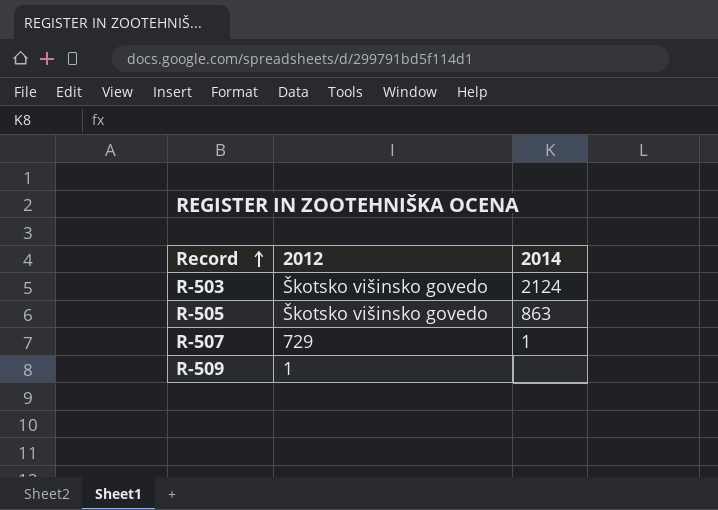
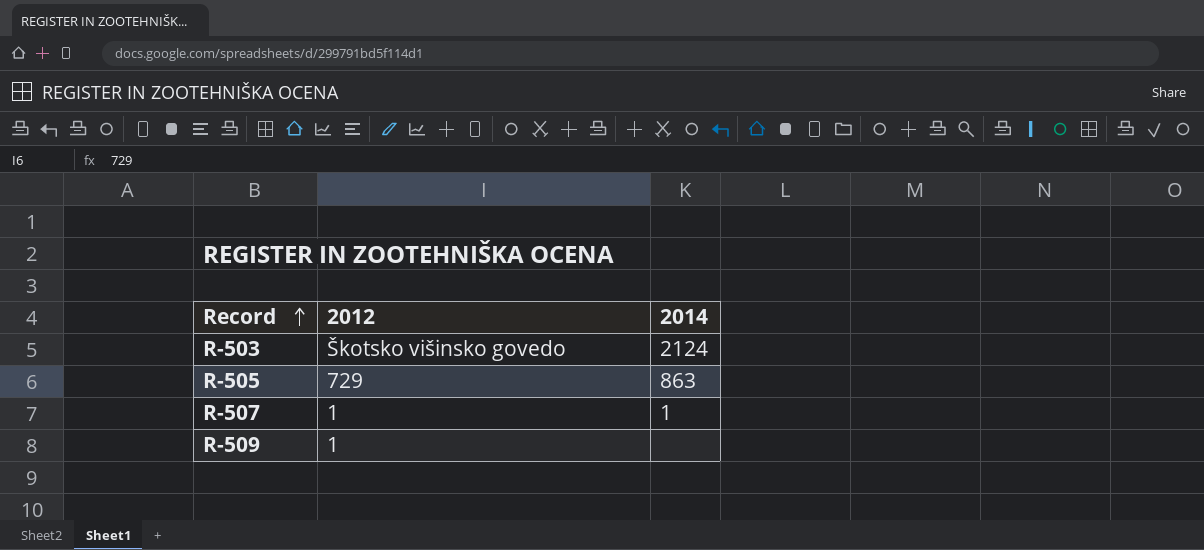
R-505 | 2012: Škotsko višinsko govedo -> 729
R-507 | 2012: 729 -> 1

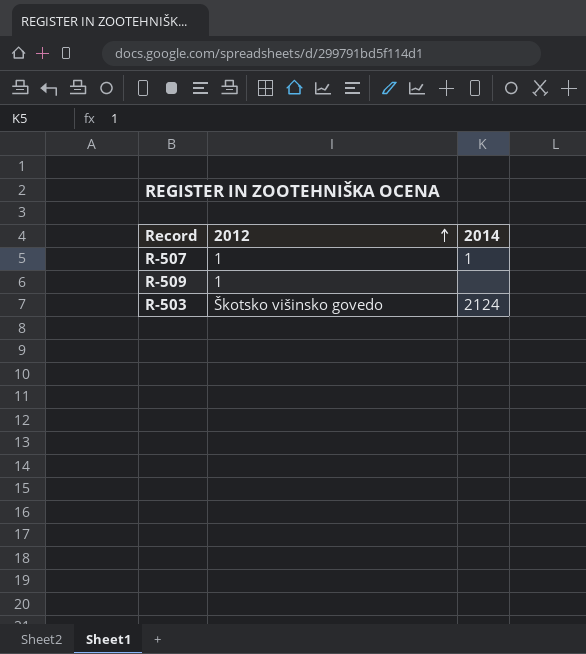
row order: Record ascending -> 2012 ascending
row R-505: 729 | 863 -> none

